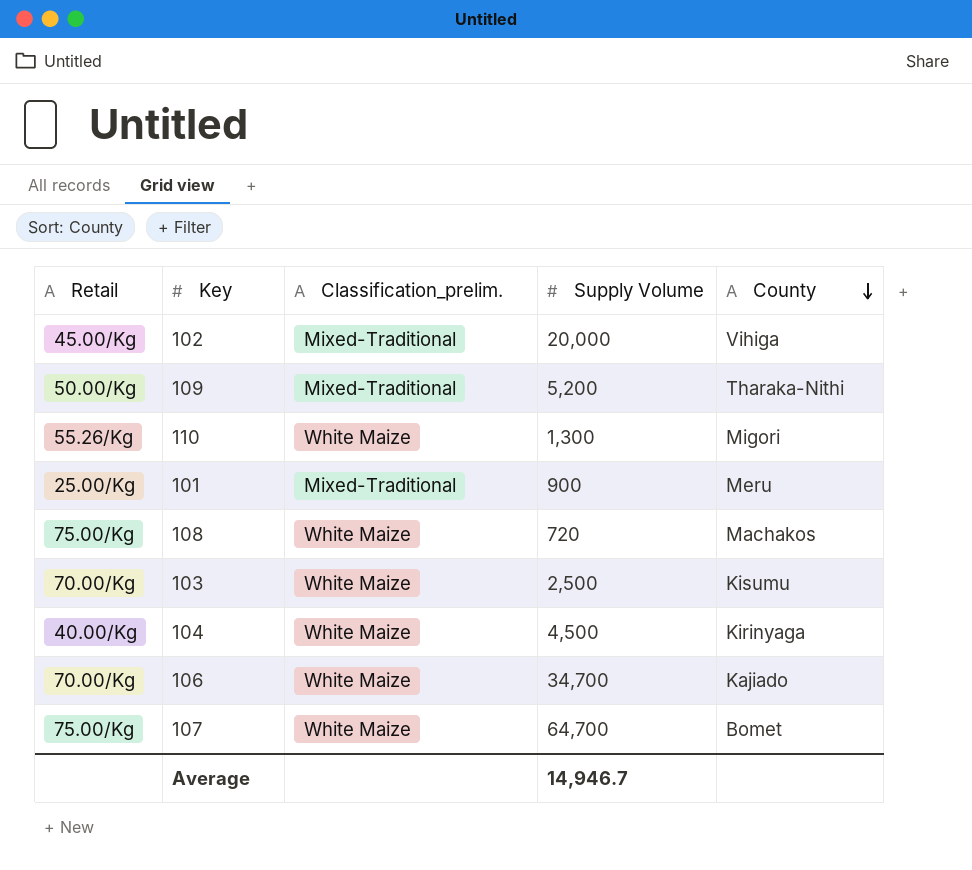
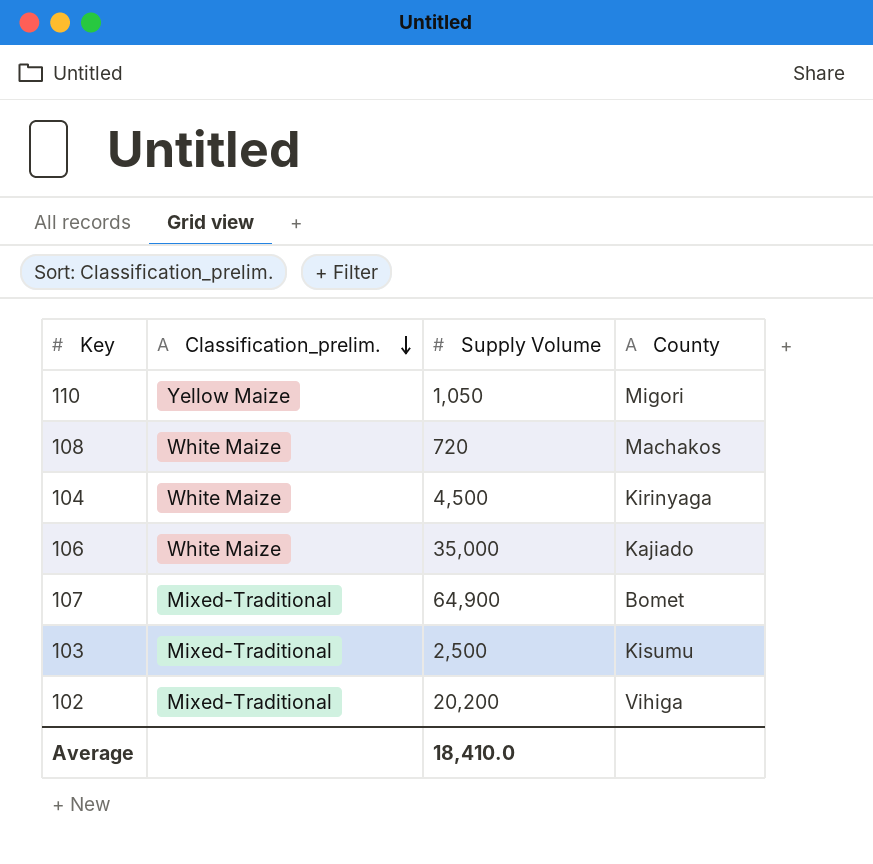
row order: County descending -> Classification_prelim. descending
column Retail | position: 1 -> none
row 109: 50.00/Kg | Mixed-Traditional | 5,200 | Tharaka-Nithi -> none
row 101: 25.00/Kg | Mixed-Traditional | 900 | Meru -> none
110 | Classification_prelim.: White Maize -> Yellow Maize
110 | Supply Volume: 1,300 -> 1,050
106 | Supply Volume: 34,700 -> 35,000
107 | Classification_prelim.: White Maize -> Mixed-Traditional
107 | Supply Volume: 64,700 -> 64,900
103 | Classification_prelim.: White Maize -> Mixed-Traditional
102 | Supply Volume: 20,000 -> 20,200
Average | Supply Volume: 14,946.7 -> 18,410.0

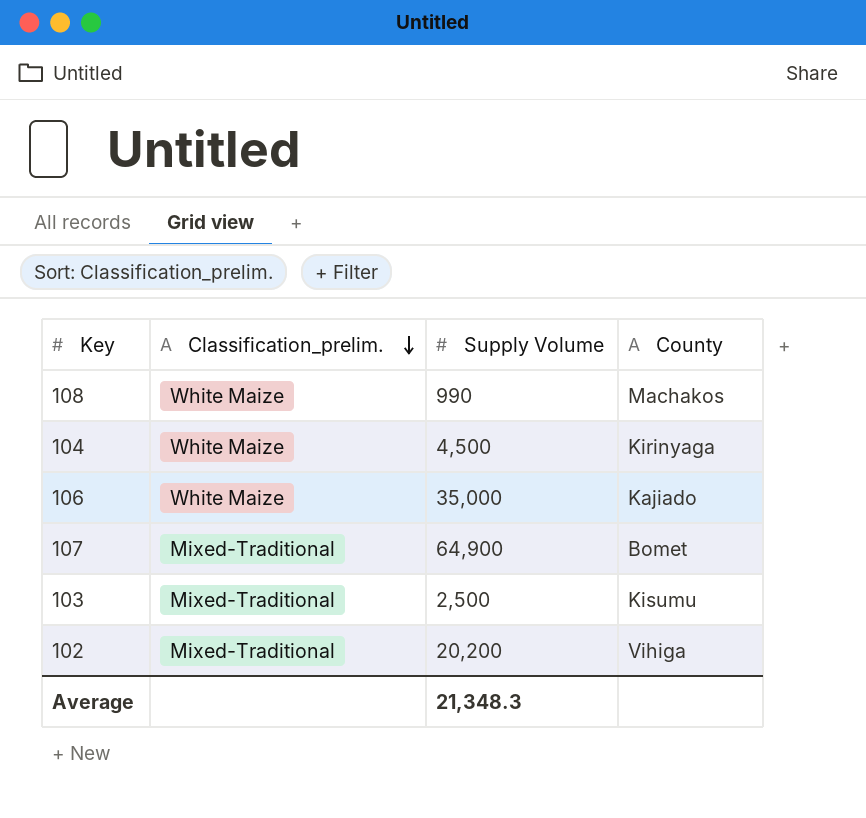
row 110: Yellow Maize | 1,050 | Migori -> none
108 | Supply Volume: 720 -> 990
Average | Supply Volume: 18,410.0 -> 21,348.3

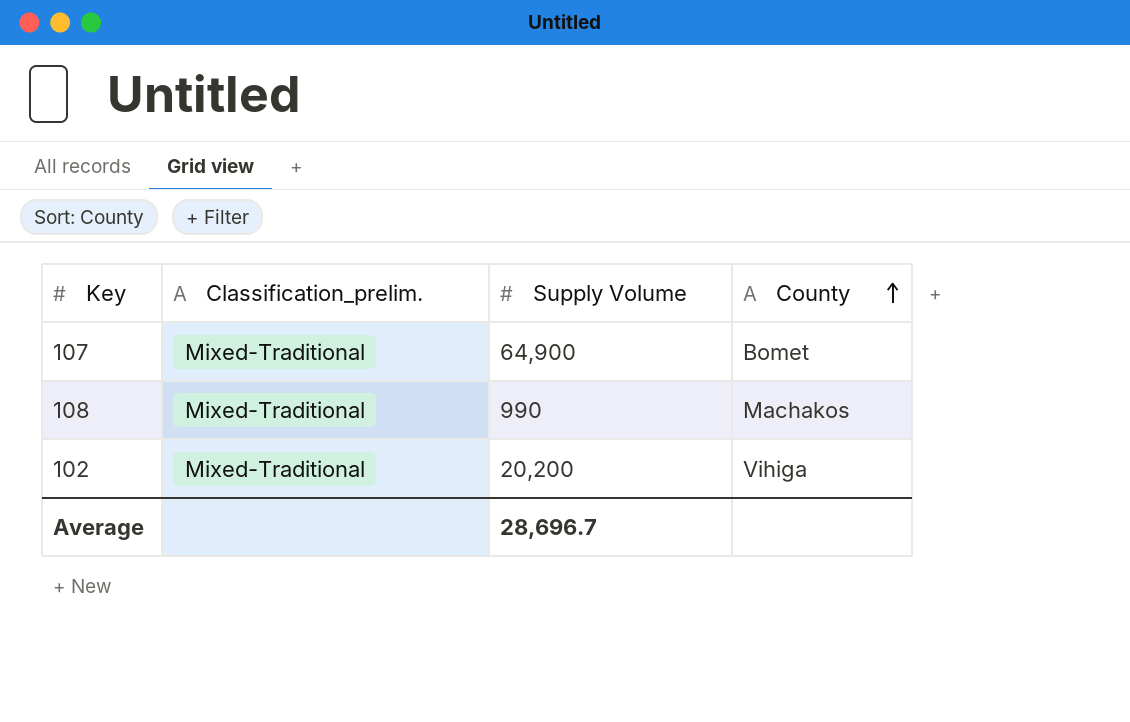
row order: Classification_prelim. descending -> County ascending
row 104: White Maize | 4,500 | Kirinyaga -> none
row 106: White Maize | 35,000 | Kajiado -> none
row 103: Mixed-Traditional | 2,500 | Kisumu -> none
108 | Classification_prelim.: White Maize -> Mixed-Traditional
Average | Supply Volume: 21,348.3 -> 28,696.7

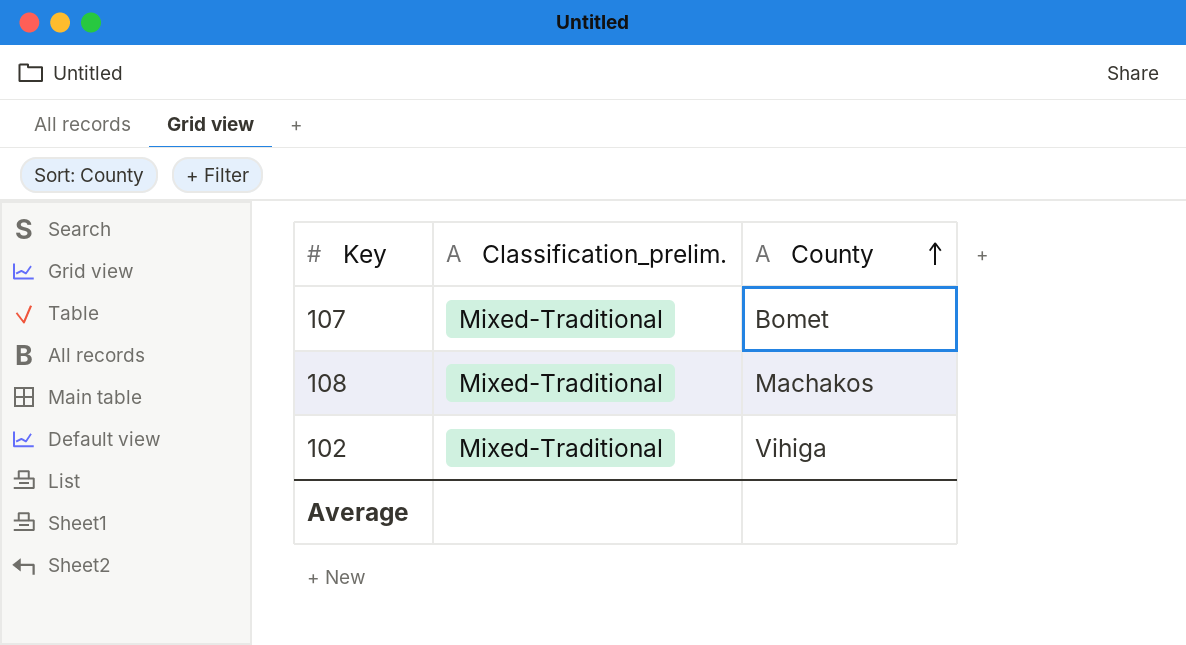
column Supply Volume | position: 3 -> none

